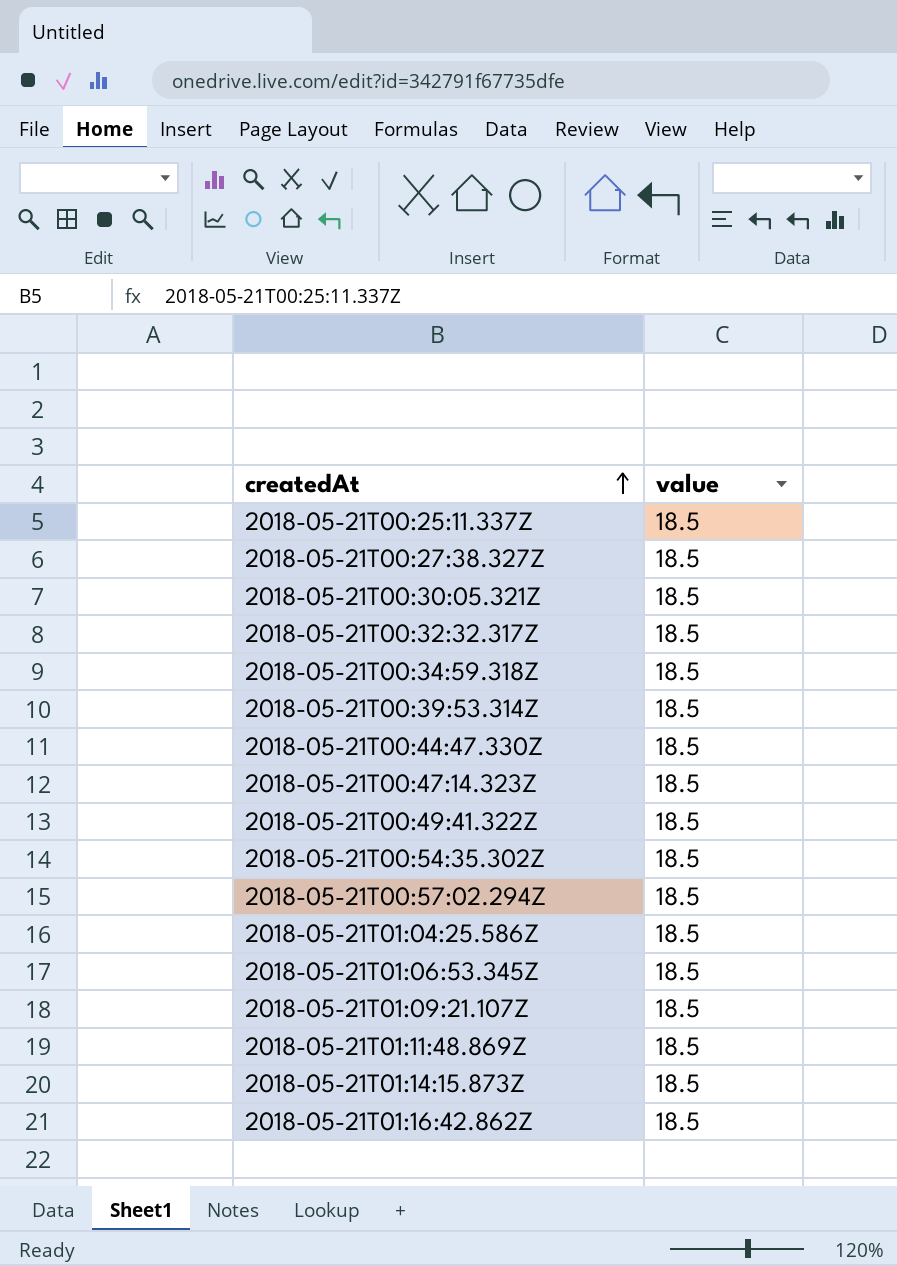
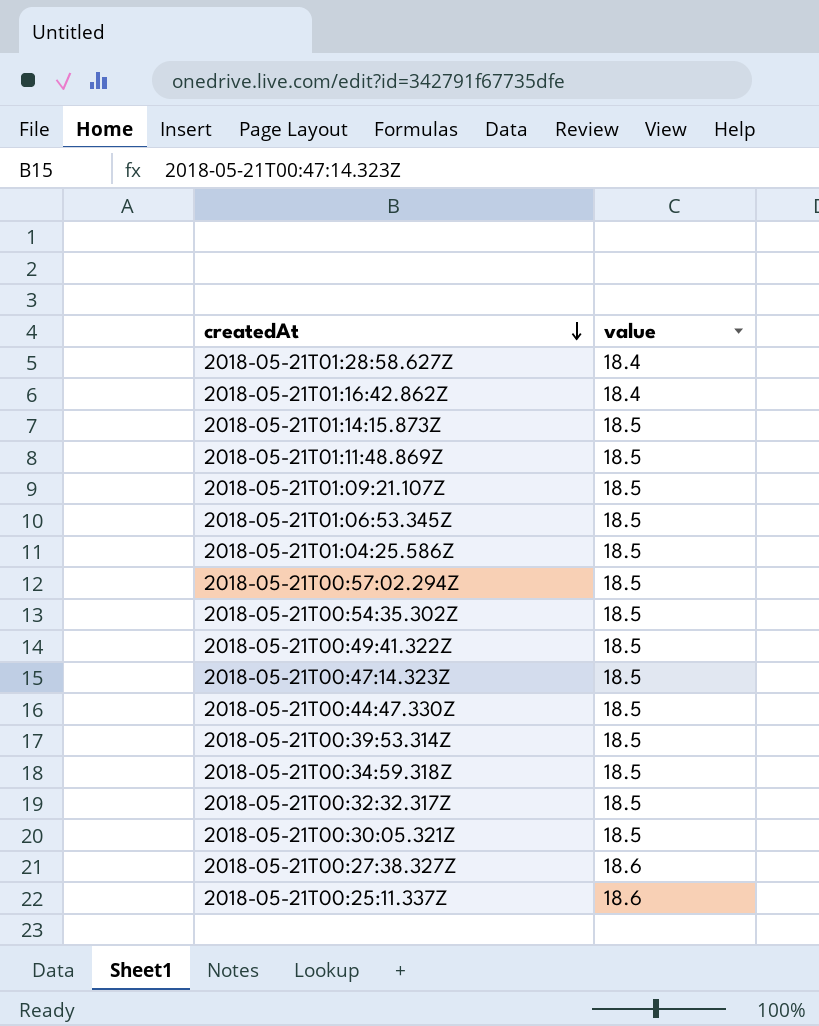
row order: createdAt ascending -> createdAt descending
row 2018-05-21T01:28:58.627Z: none -> 18.4
2018-05-21T01:16:42.862Z | value: 18.5 -> 18.4
2018-05-21T00:27:38.327Z | value: 18.5 -> 18.6
2018-05-21T00:25:11.337Z | value: 18.5 -> 18.6

